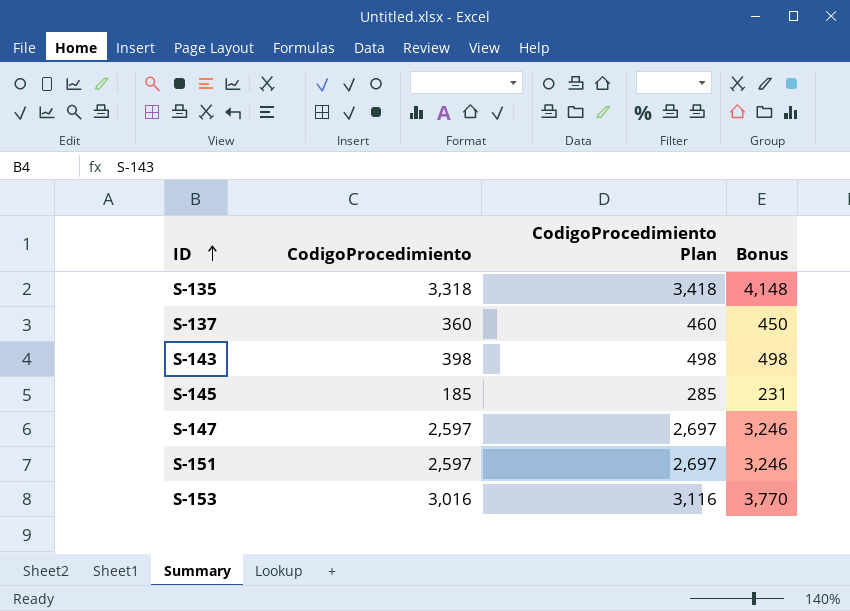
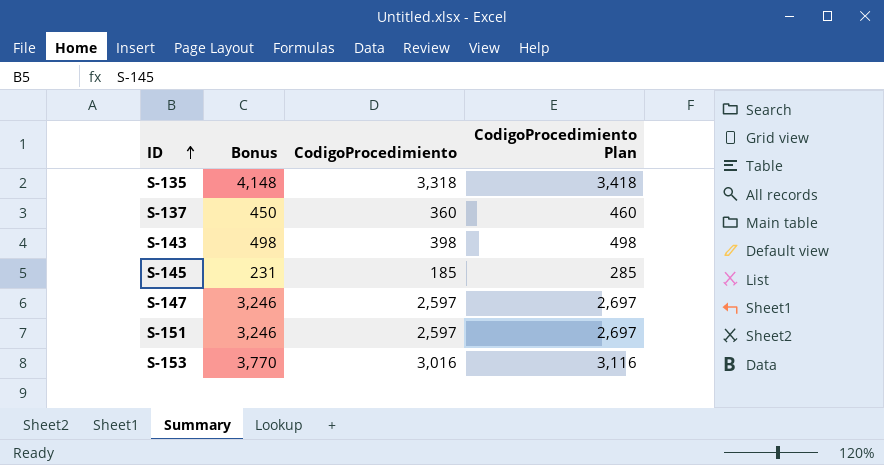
column Bonus | position: 4 -> 2

